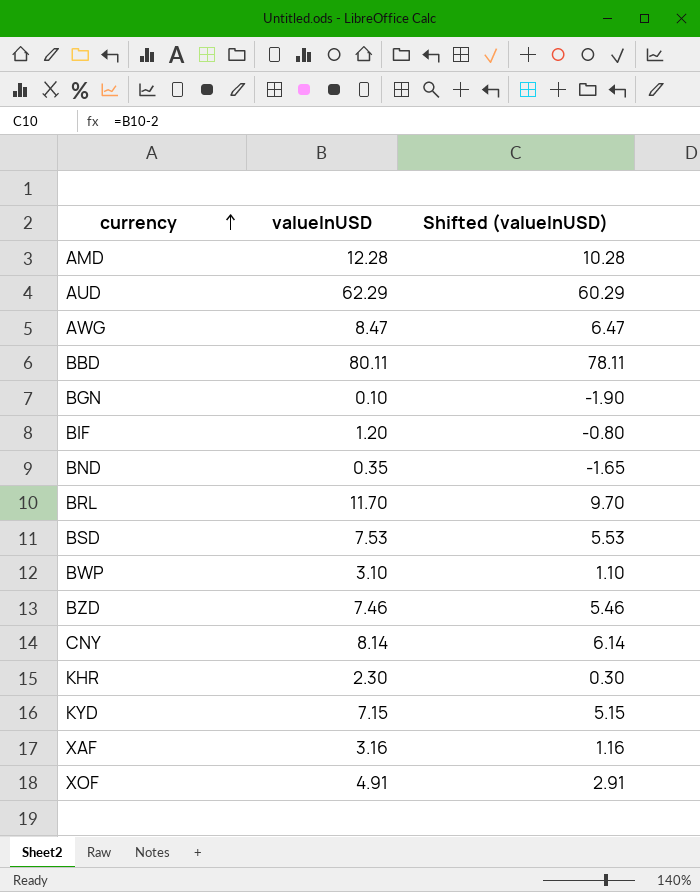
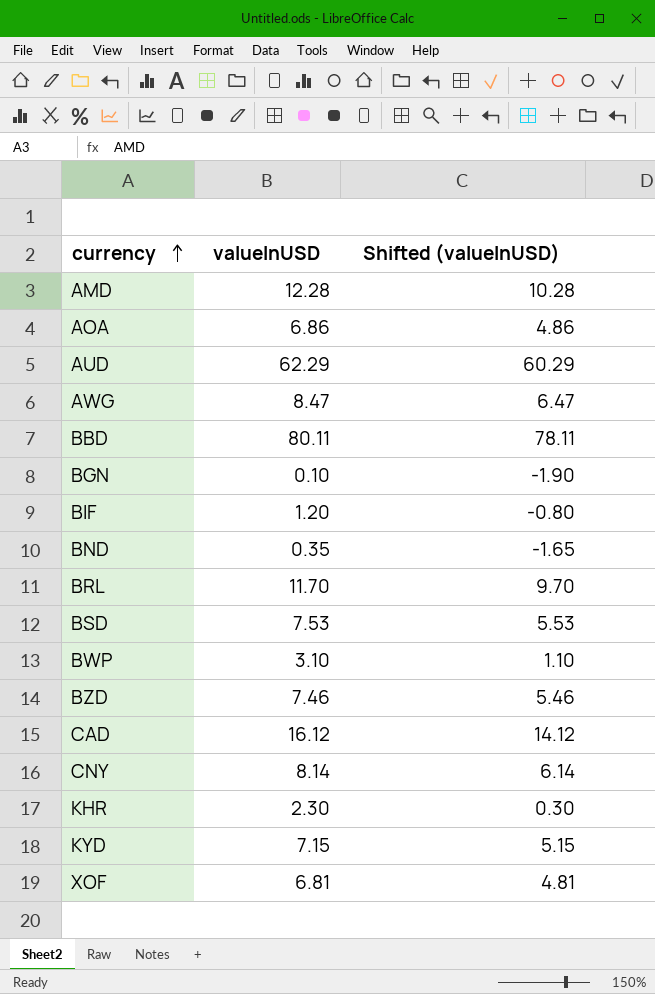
row XAF: 3.16 | 1.16 -> none
row AOA: none -> 6.86 | 4.86
row CAD: none -> 16.12 | 14.12
XOF | valueInUSD: 4.91 -> 6.81
XOF | Shifted (valueInUSD): 2.91 -> 4.81

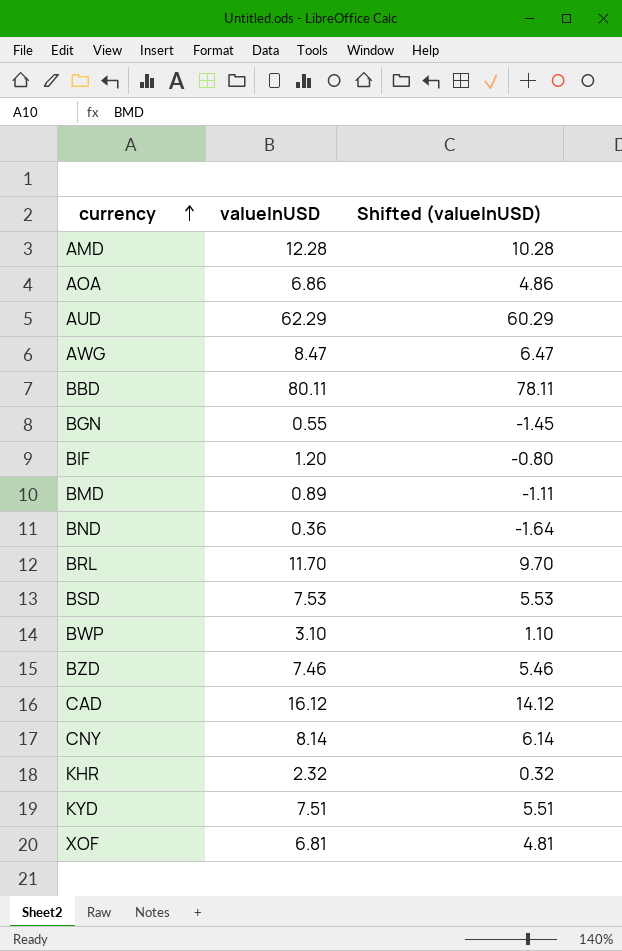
BGN | valueInUSD: 0.10 -> 0.55
BGN | Shifted (valueInUSD): -1.90 -> -1.45
row BMD: none -> 0.89 | -1.11
BND | valueInUSD: 0.35 -> 0.36
BND | Shifted (valueInUSD): -1.65 -> -1.64
KHR | valueInUSD: 2.30 -> 2.32
KHR | Shifted (valueInUSD): 0.30 -> 0.32
KYD | valueInUSD: 7.15 -> 7.51
KYD | Shifted (valueInUSD): 5.15 -> 5.51

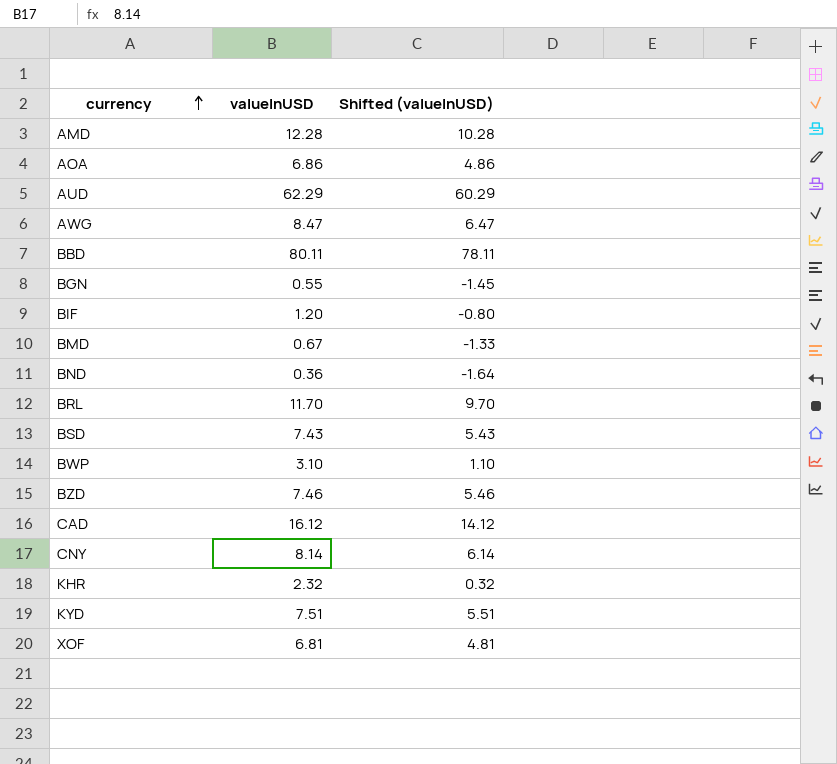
BMD | valueInUSD: 0.89 -> 0.67
BMD | Shifted (valueInUSD): -1.11 -> -1.33
BSD | valueInUSD: 7.53 -> 7.43
BSD | Shifted (valueInUSD): 5.53 -> 5.43

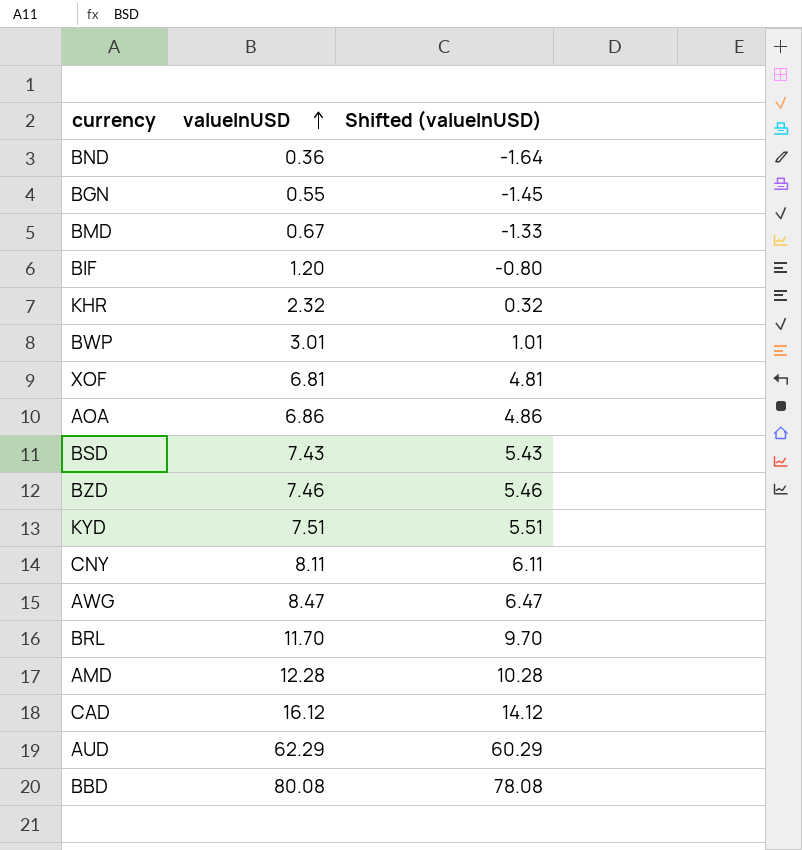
row order: currency ascending -> valueInUSD ascending
BWP | valueInUSD: 3.10 -> 3.01
BWP | Shifted (valueInUSD): 1.10 -> 1.01
CNY | valueInUSD: 8.14 -> 8.11
CNY | Shifted (valueInUSD): 6.14 -> 6.11
BBD | valueInUSD: 80.11 -> 80.08
BBD | Shifted (valueInUSD): 78.11 -> 78.08

